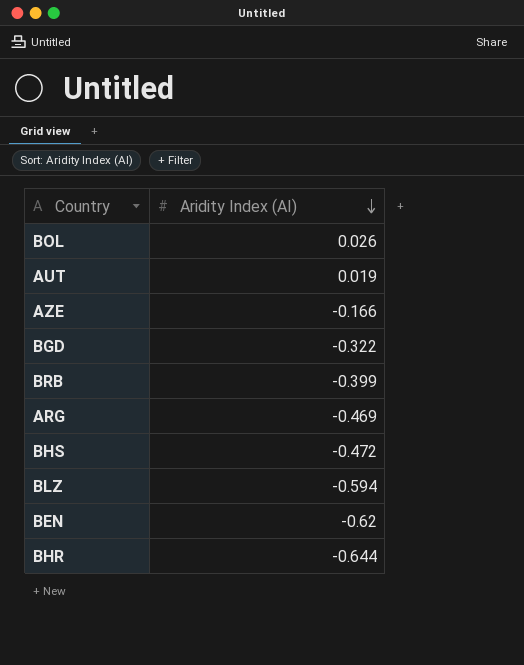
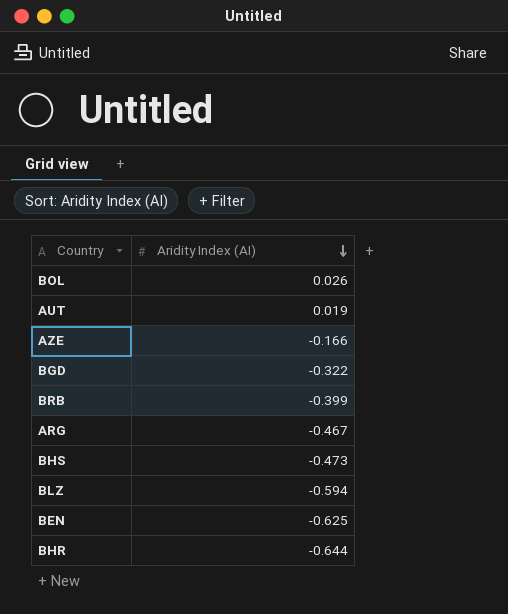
ARG | Aridity Index (AI): -0.469 -> -0.467
BHS | Aridity Index (AI): -0.472 -> -0.473
BEN | Aridity Index (AI): -0.62 -> -0.625

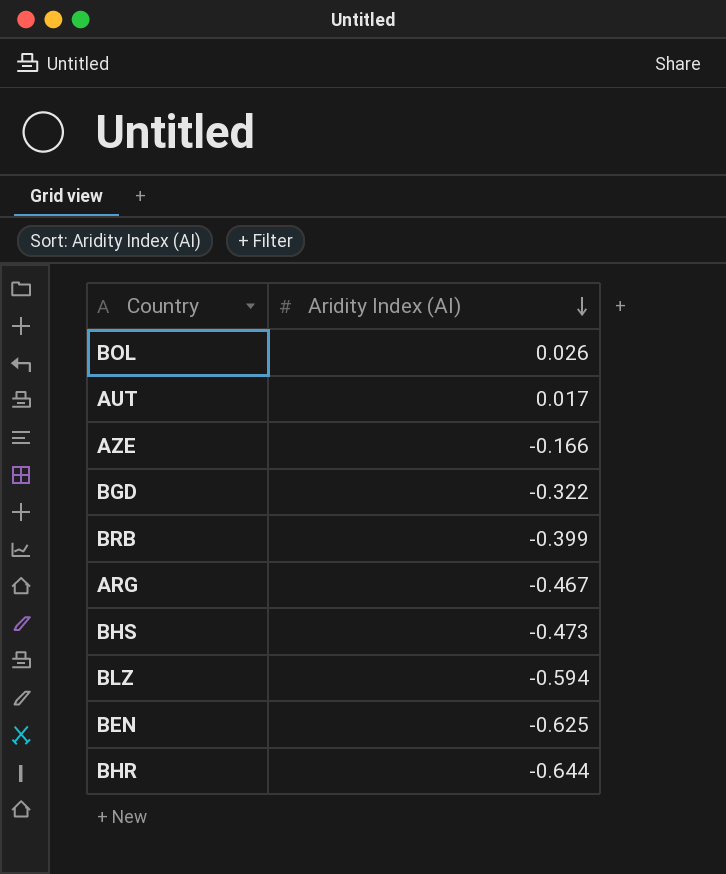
AUT | Aridity Index (AI): 0.019 -> 0.017

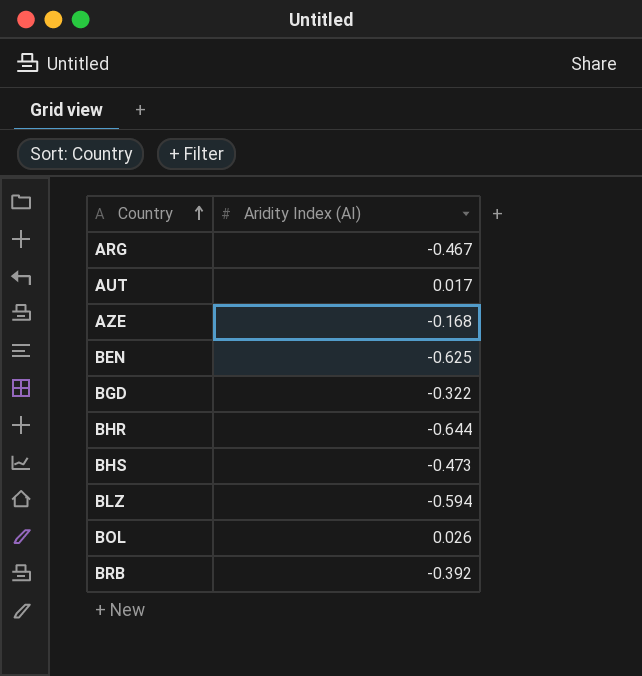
row order: Aridity Index (AI) descending -> Country ascending
AZE | Aridity Index (AI): -0.166 -> -0.168
BRB | Aridity Index (AI): -0.399 -> -0.392

